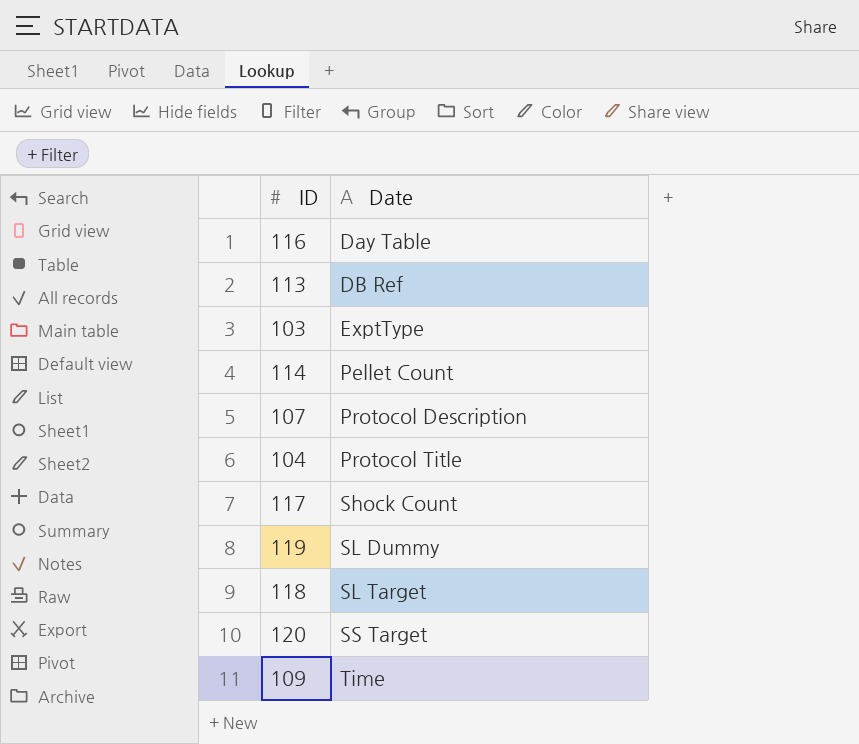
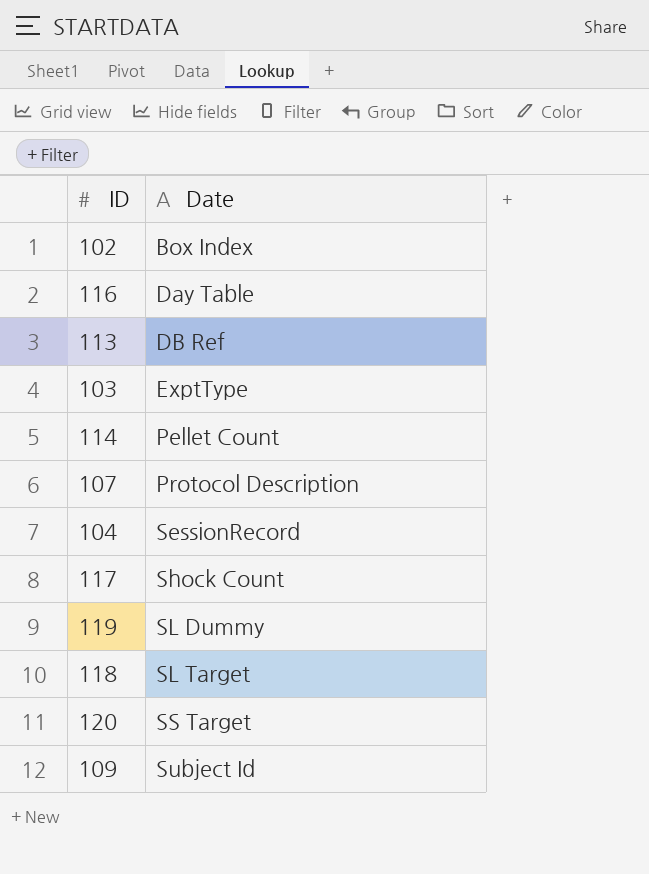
row 102: none -> Box Index
104 | Date: Protocol Title -> SessionRecord
109 | Date: Time -> Subject Id

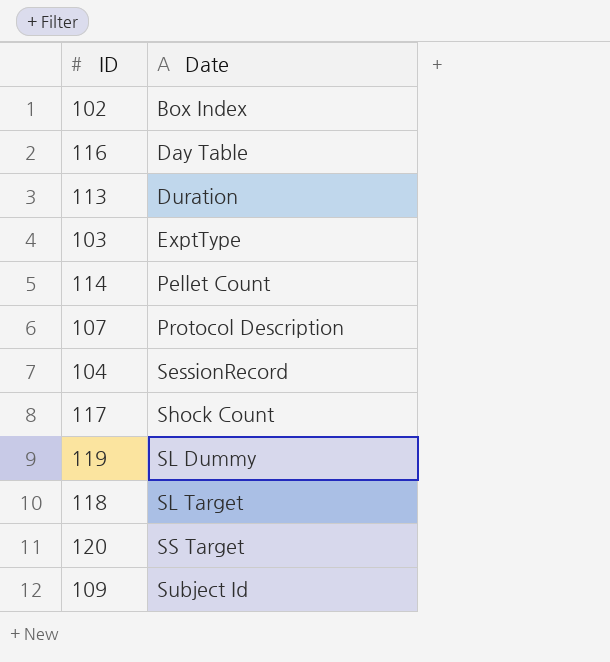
113 | Date: DB Ref -> Duration

